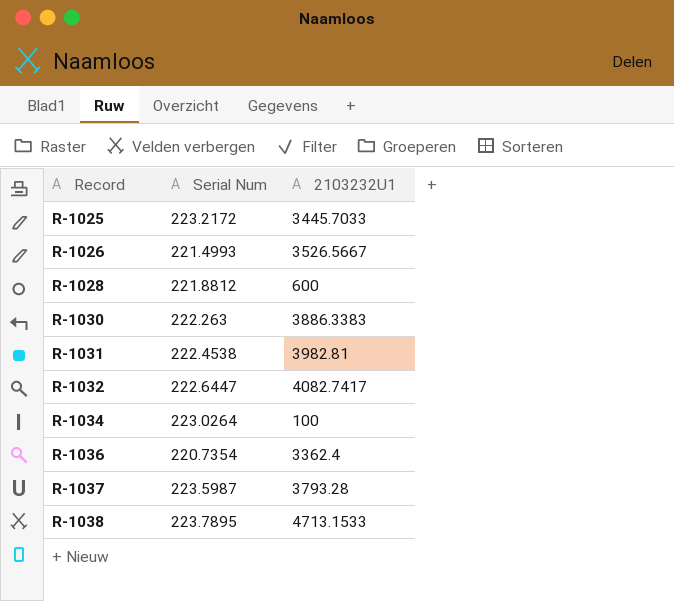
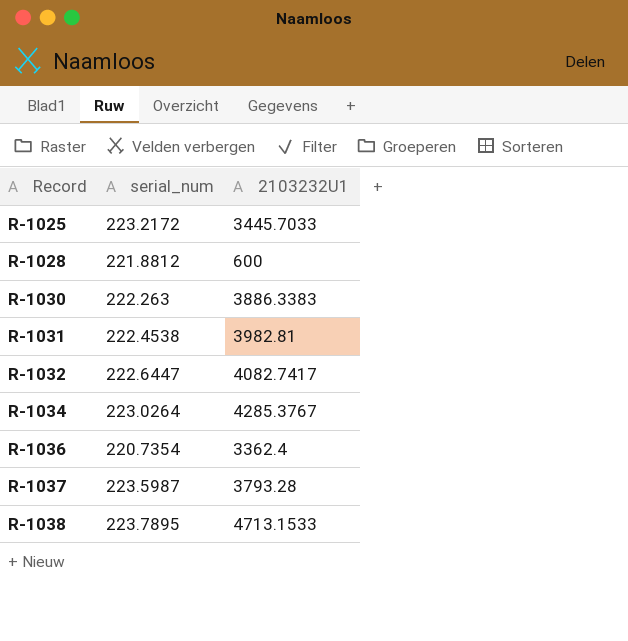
column name: Serial Num -> serial_num
row R-1026: 221.4993 | 3526.5667 -> none
R-1034 | 2103232U1: 100 -> 4285.3767

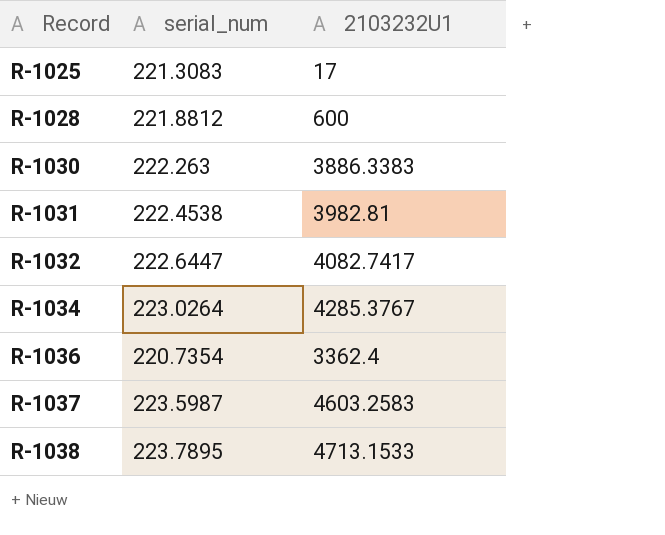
R-1025 | serial_num: 223.2172 -> 221.3083
R-1025 | 2103232U1: 3445.7033 -> 17
R-1037 | 2103232U1: 3793.28 -> 4603.2583

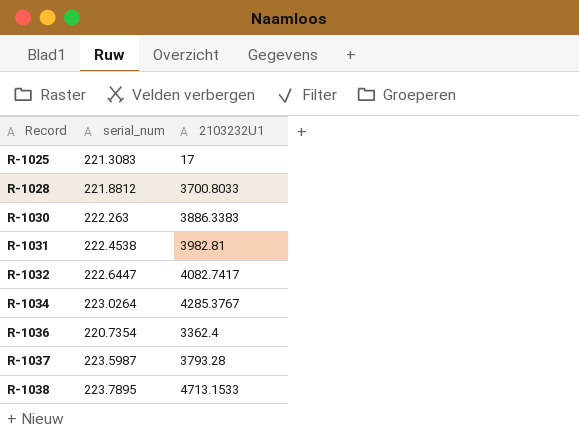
R-1028 | 2103232U1: 600 -> 3700.8033
R-1037 | 2103232U1: 4603.2583 -> 3793.28

